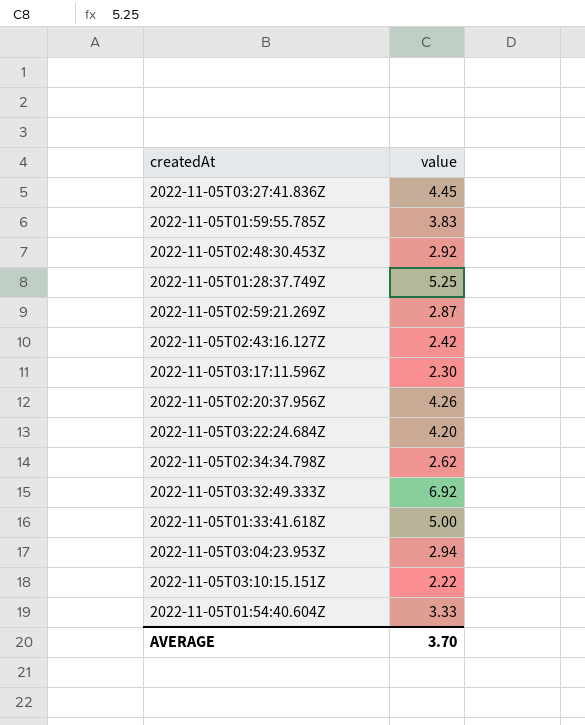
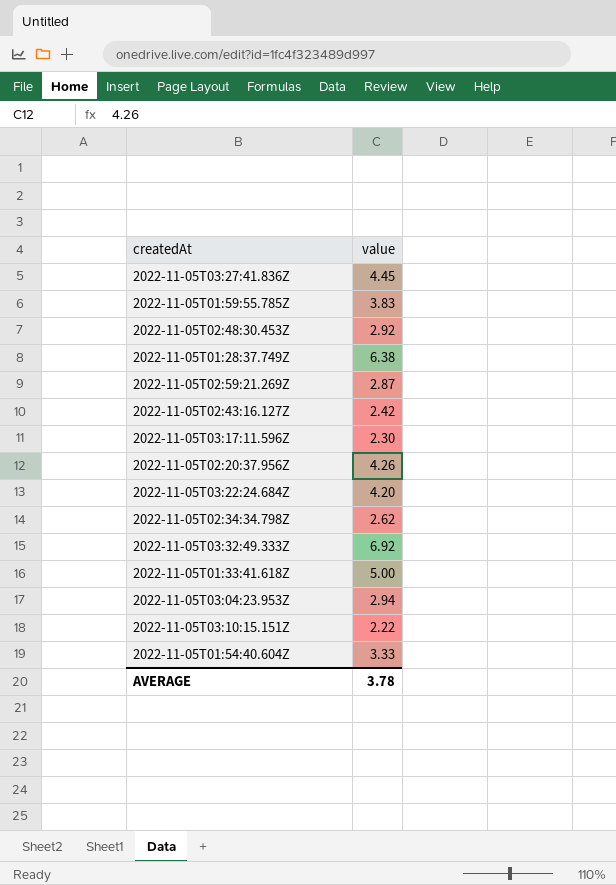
2022-11-05T01:28:37.749Z | value: 5.25 -> 6.38
AVERAGE | value: 3.70 -> 3.78

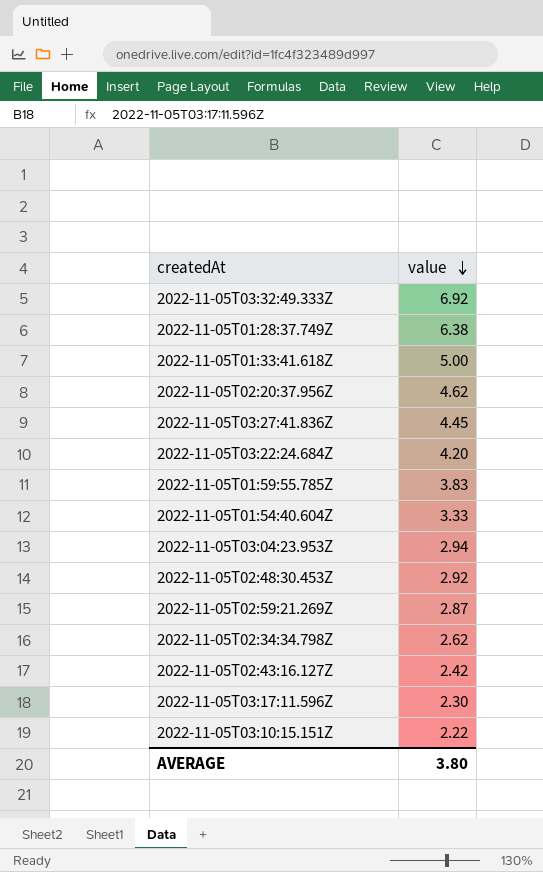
row order: none -> value descending
2022-11-05T02:20:37.956Z | value: 4.26 -> 4.62
AVERAGE | value: 3.78 -> 3.80

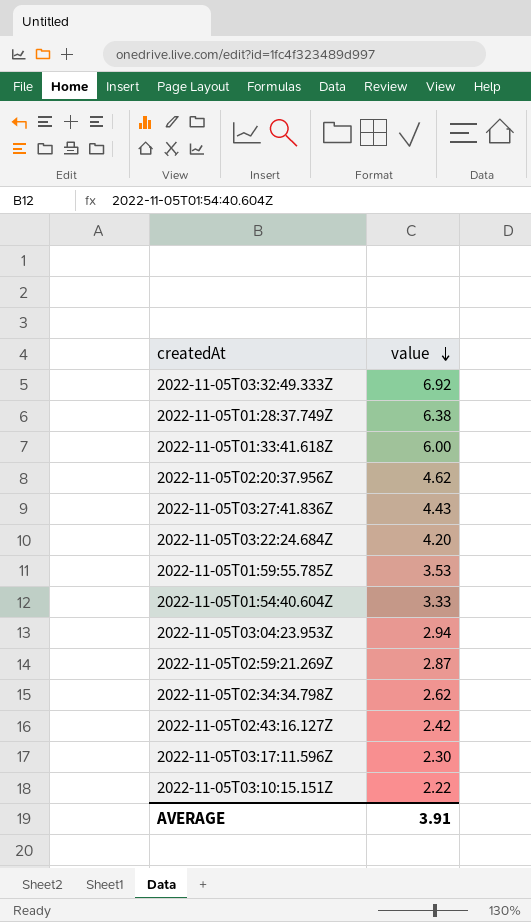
row 2022-11-05T02:48:30.453Z: 2.92 -> none
2022-11-05T01:33:41.618Z | value: 5.00 -> 6.00
2022-11-05T03:27:41.836Z | value: 4.45 -> 4.43
2022-11-05T01:59:55.785Z | value: 3.83 -> 3.53
AVERAGE | value: 3.80 -> 3.91

